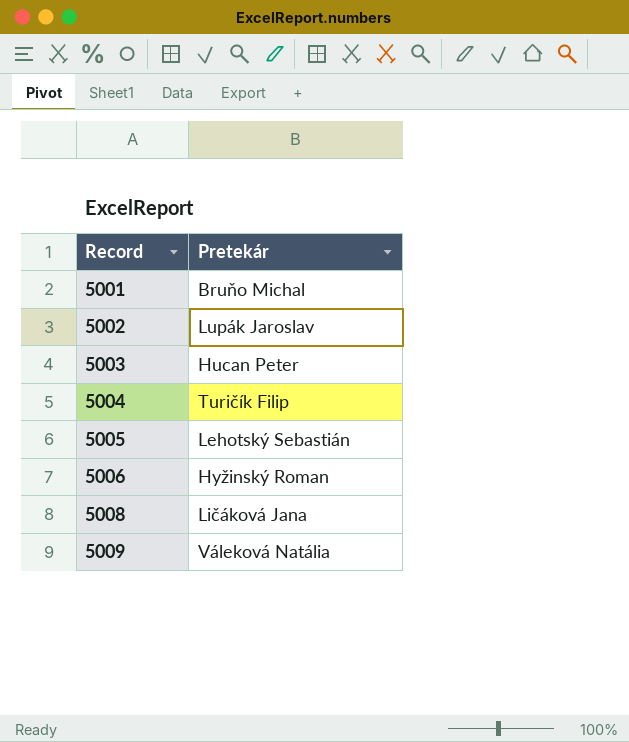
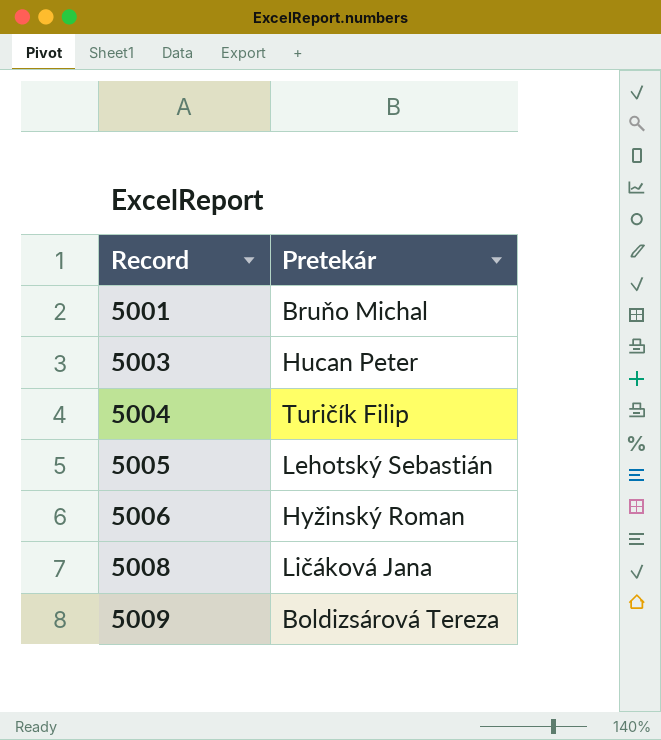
row 5002: Lupák Jaroslav -> none
5009 | Pretekár: Váleková Natália -> Boldizsárová Tereza

